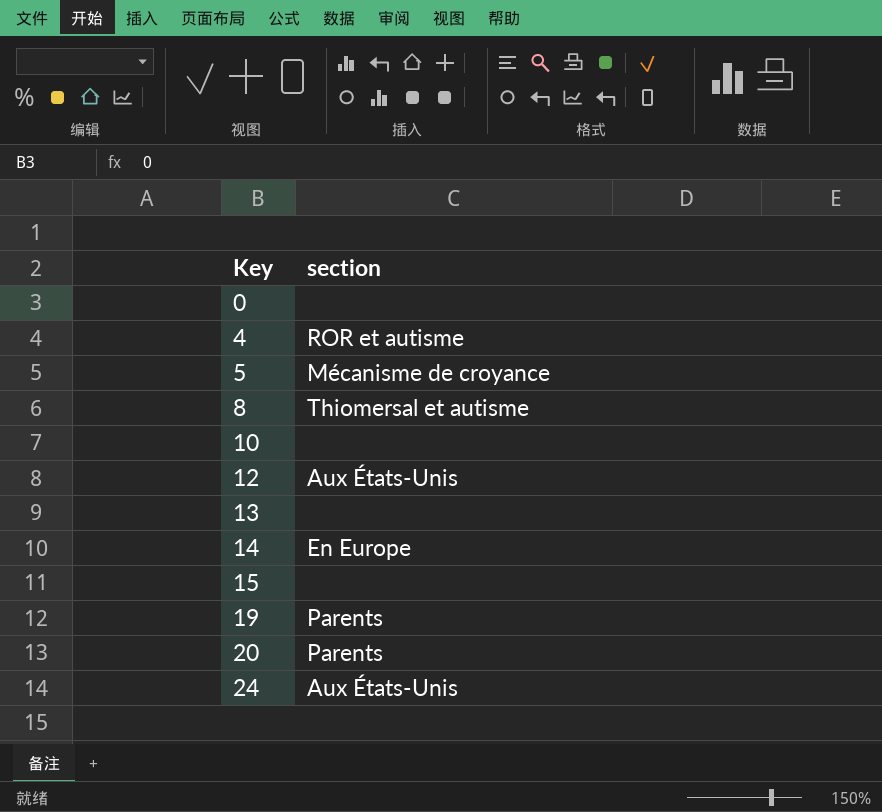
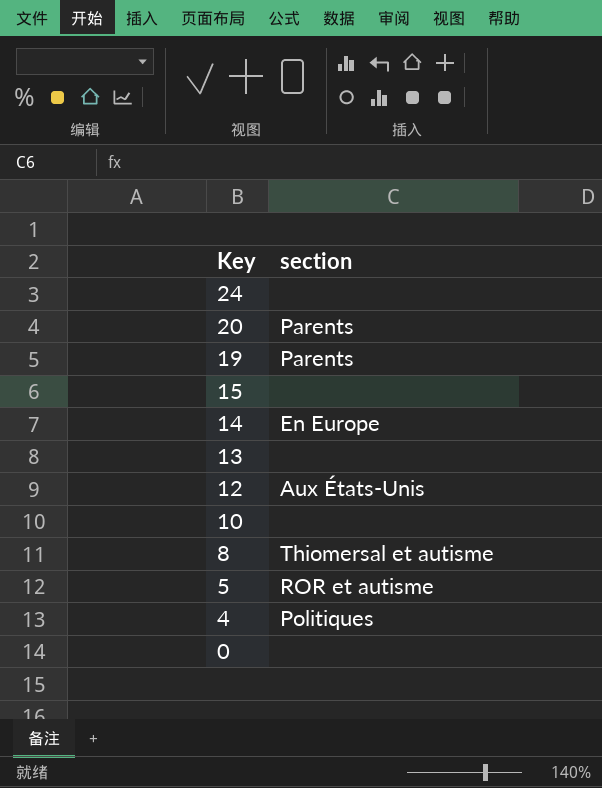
row order: Key ascending -> Key descending
24 | section: Aux États-Unis -> none
5 | section: Mécanisme de croyance -> ROR et autisme
4 | section: ROR et autisme -> Politiques

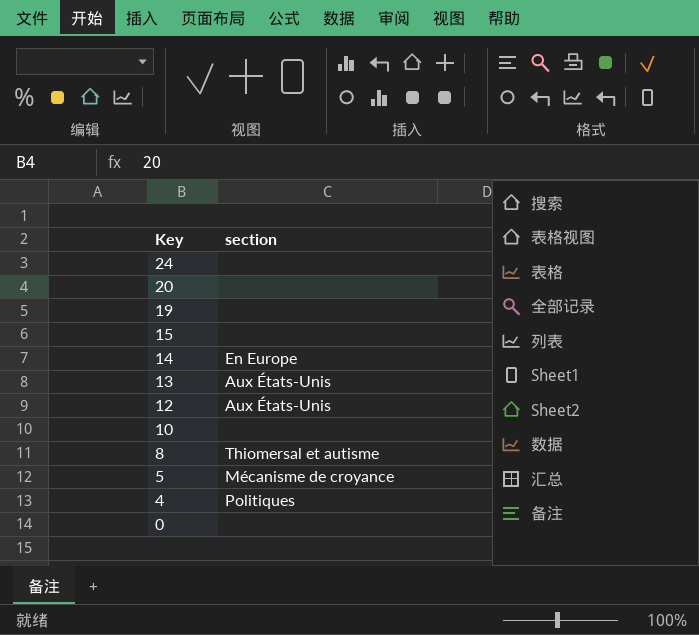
20 | section: Parents -> none
19 | section: Parents -> none
13 | section: none -> Aux États-Unis
5 | section: ROR et autisme -> Mécanisme de croyance

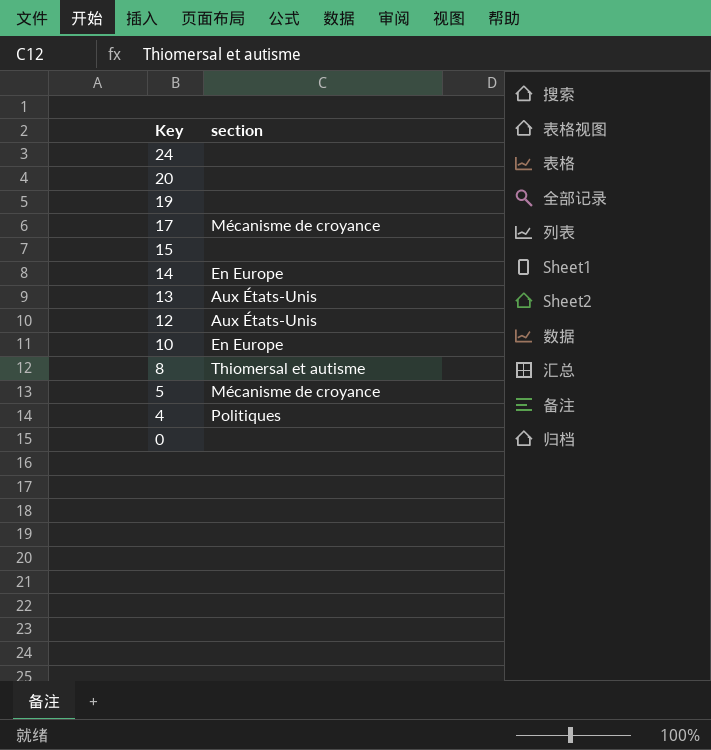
row 17: none -> Mécanisme de croyance
10 | section: none -> En Europe

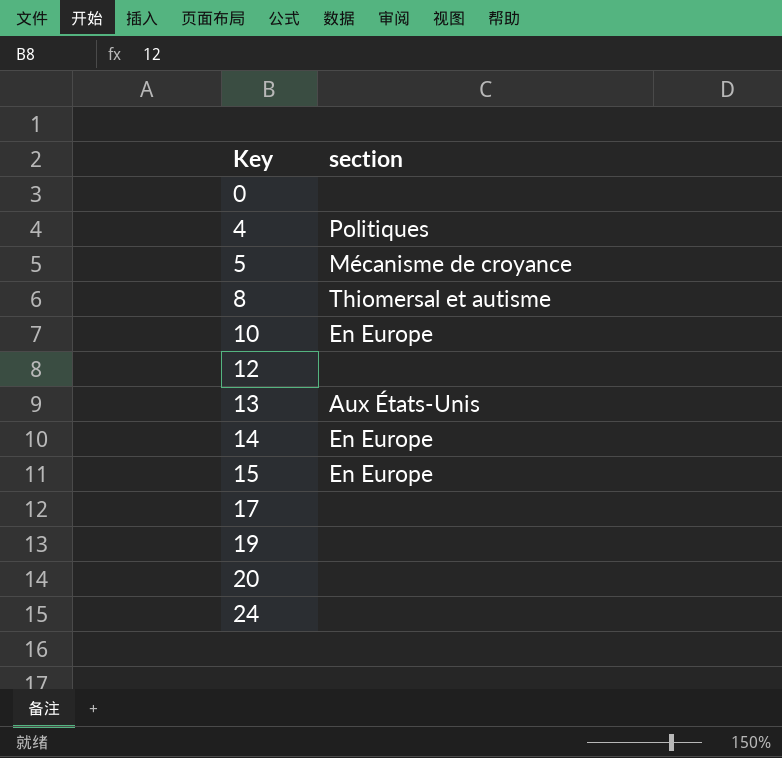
row order: Key descending -> Key ascending
12 | section: Aux États-Unis -> none
15 | section: none -> En Europe
17 | section: Mécanisme de croyance -> none

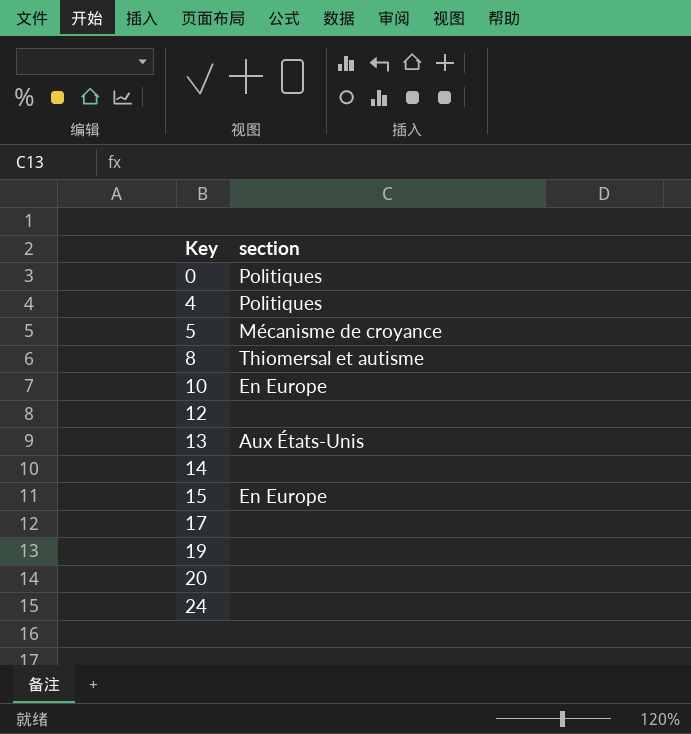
0 | section: none -> Politiques
14 | section: En Europe -> none

